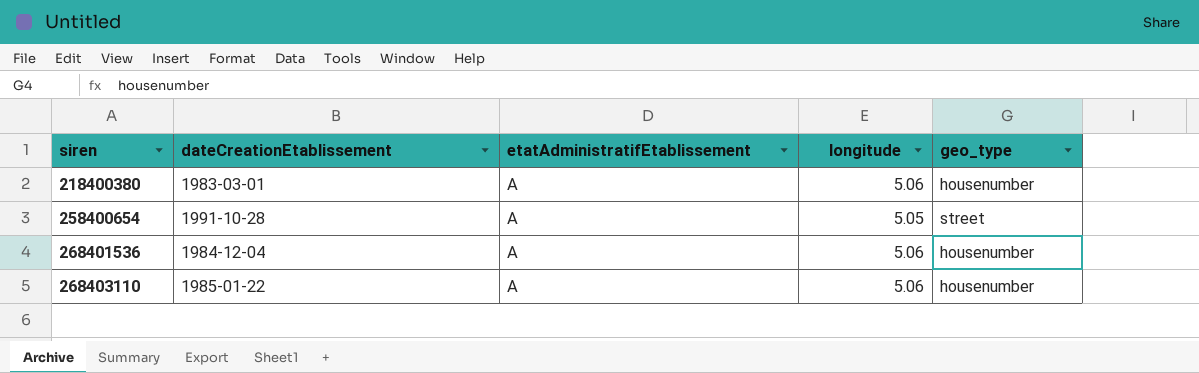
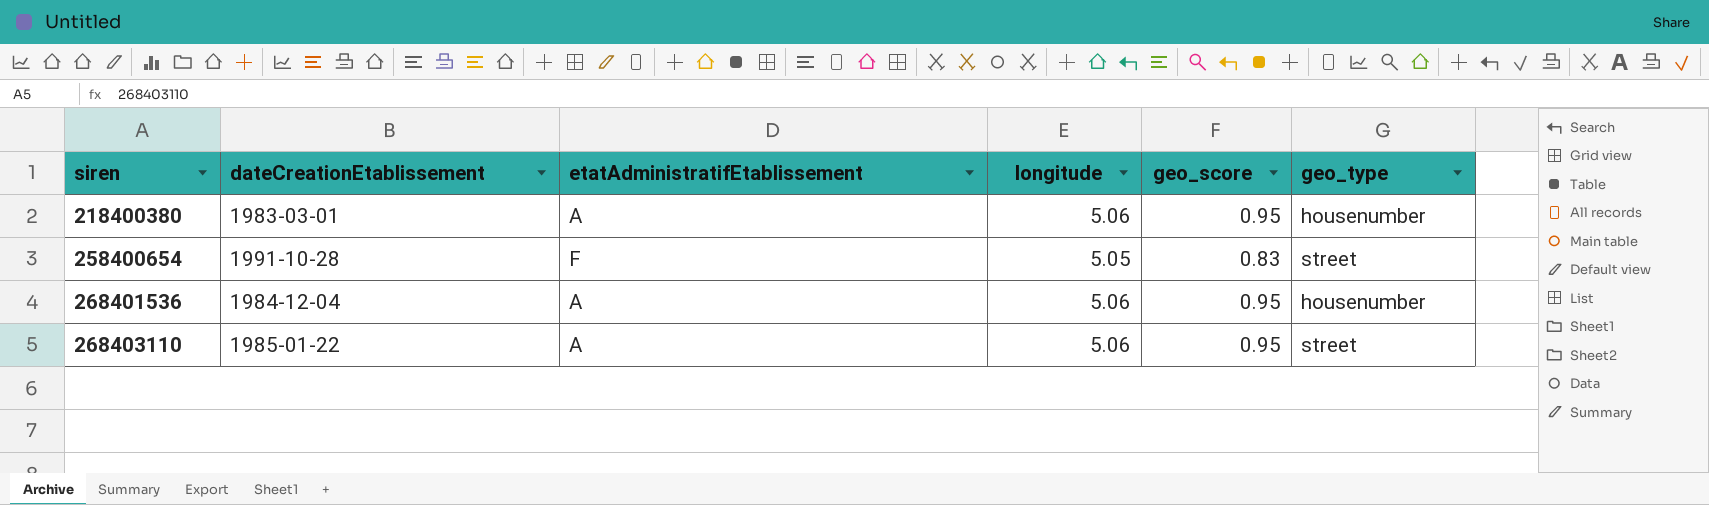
column geo_score | position: none -> 5
258400654 | etatAdministratifEtablissement: A -> F
268403110 | geo_type: housenumber -> street

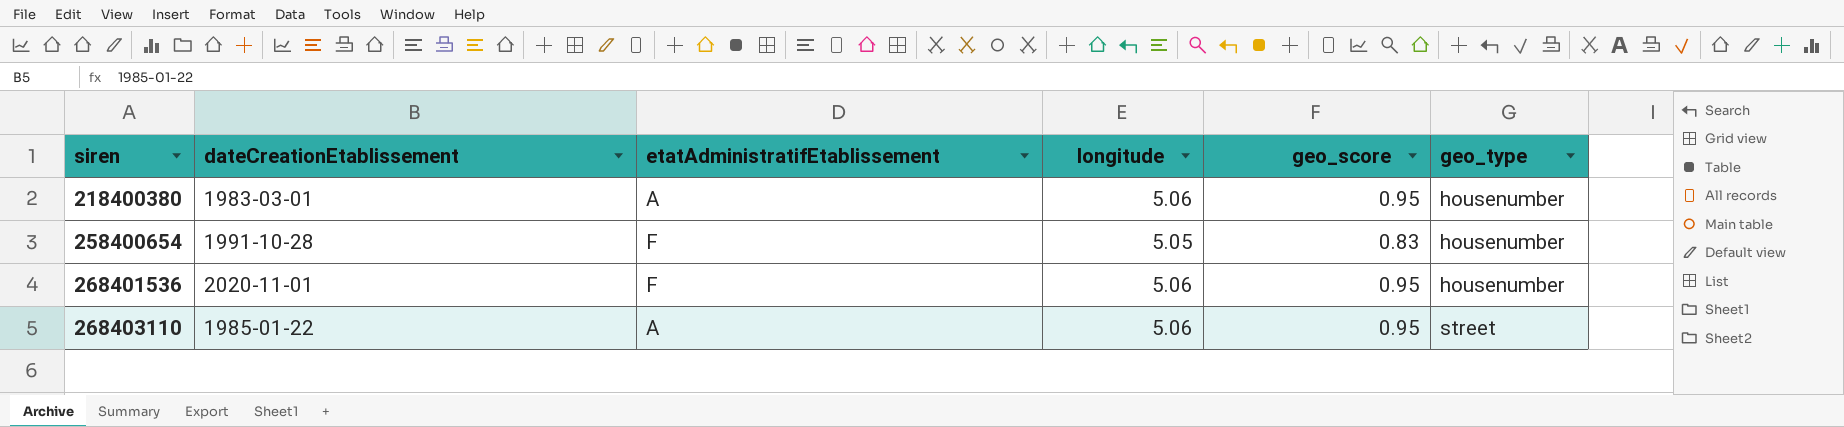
258400654 | geo_type: street -> housenumber
268401536 | dateCreationEtablissement: 1984-12-04 -> 2020-11-01
268401536 | etatAdministratifEtablissement: A -> F

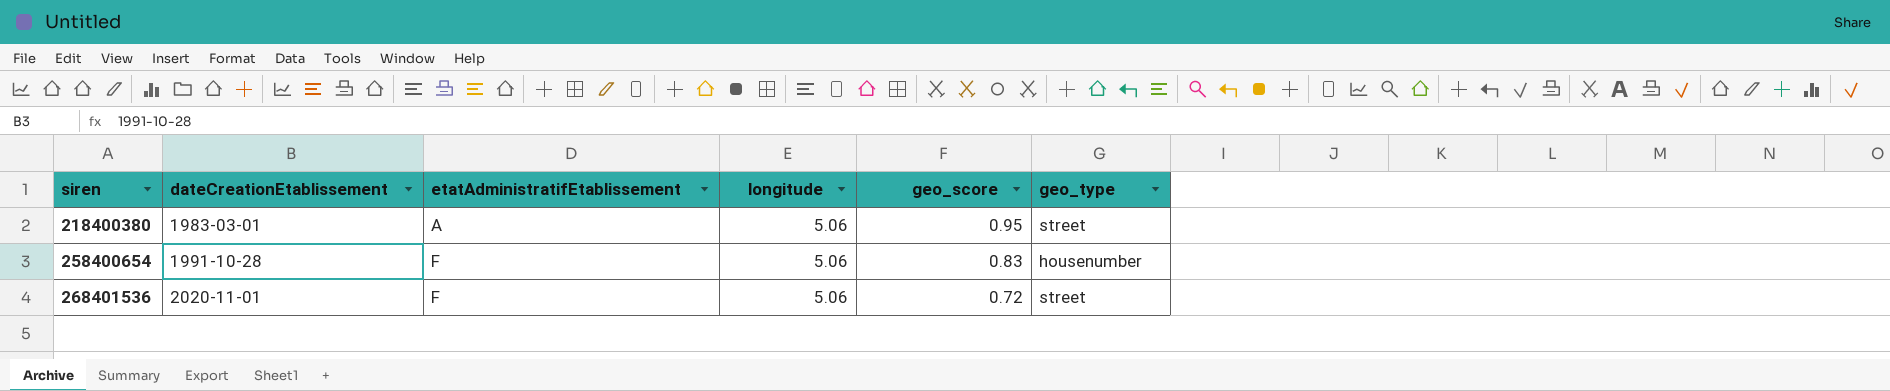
row 268403110: 1985-01-22 | A | 5.06 | 0.95 | street -> none
218400380 | geo_type: housenumber -> street
258400654 | longitude: 5.05 -> 5.06
268401536 | geo_score: 0.95 -> 0.72
268401536 | geo_type: housenumber -> street

